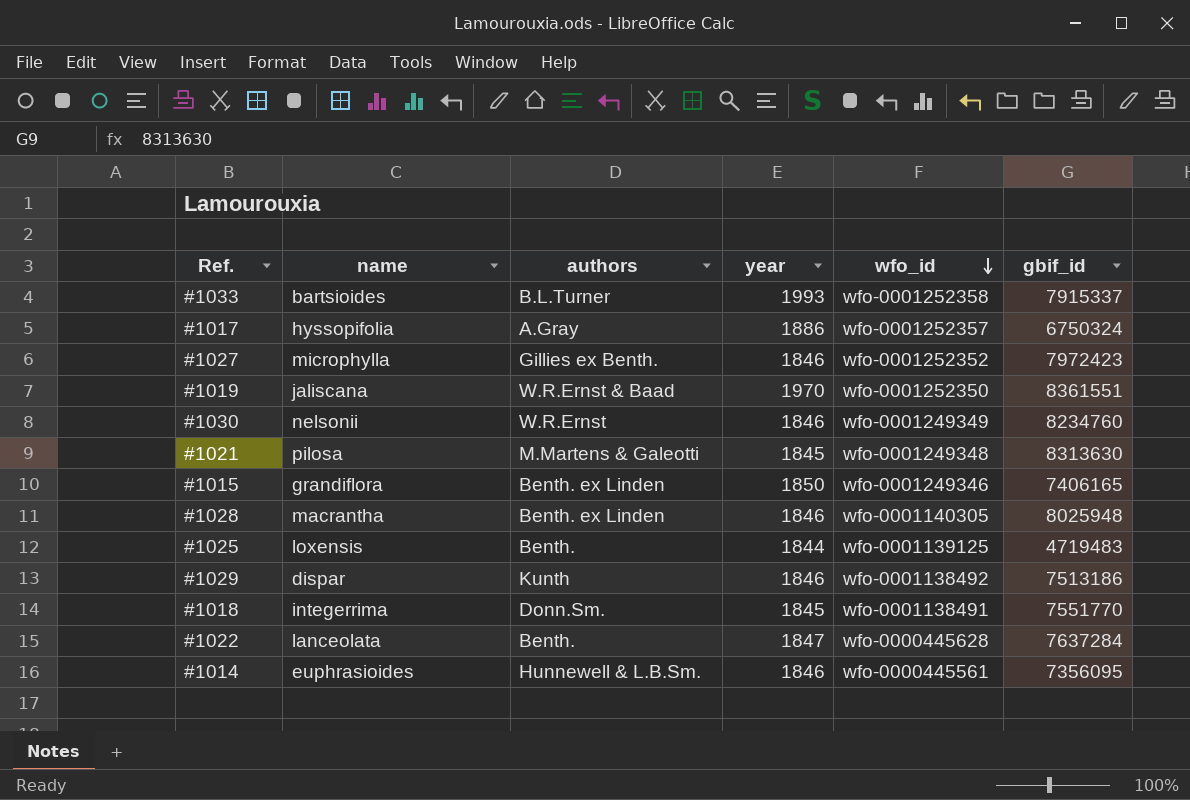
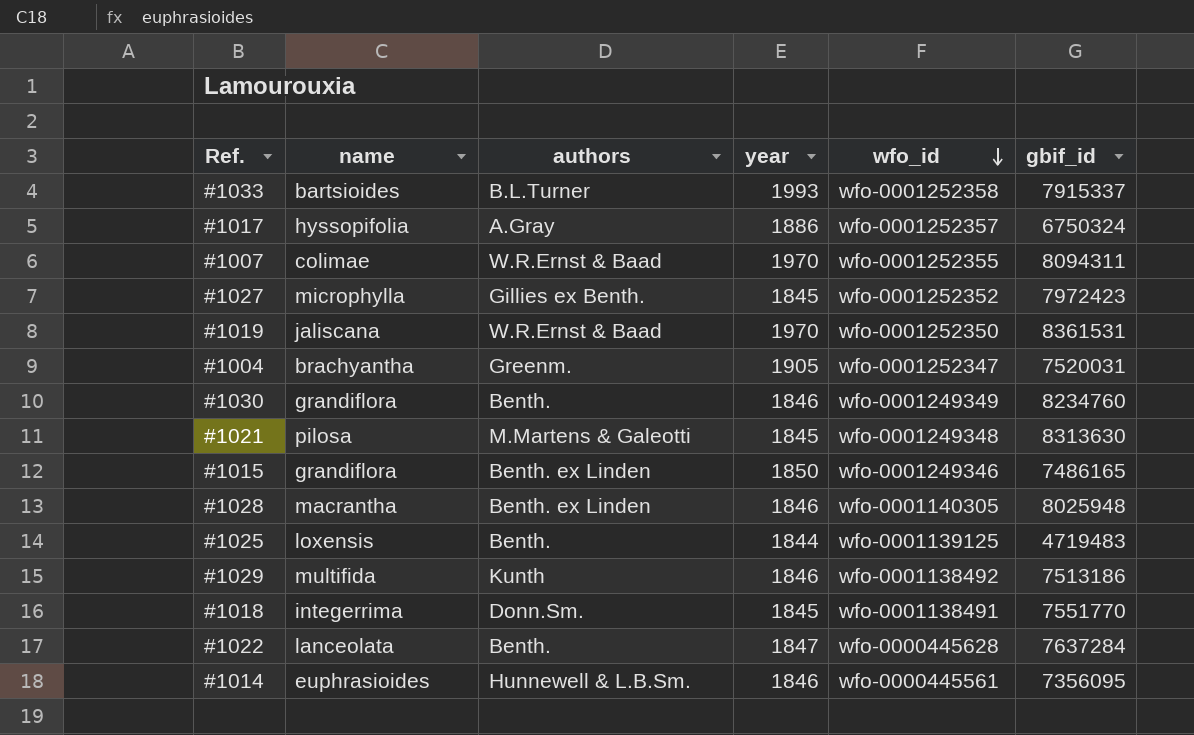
row #1007: none -> colimae | W.R.Ernst & Baad | 1970 | wfo-0001252355 | 8094311
#1027 | year: 1846 -> 1845
#1019 | gbif_id: 8361551 -> 8361531
row #1004: none -> brachyantha | Greenm. | 1905 | wfo-0001252347 | 7520031
#1030 | name: nelsonii -> grandiflora
#1030 | authors: W.R.Ernst -> Benth.
#1015 | gbif_id: 7406165 -> 7486165
#1029 | name: dispar -> multifida

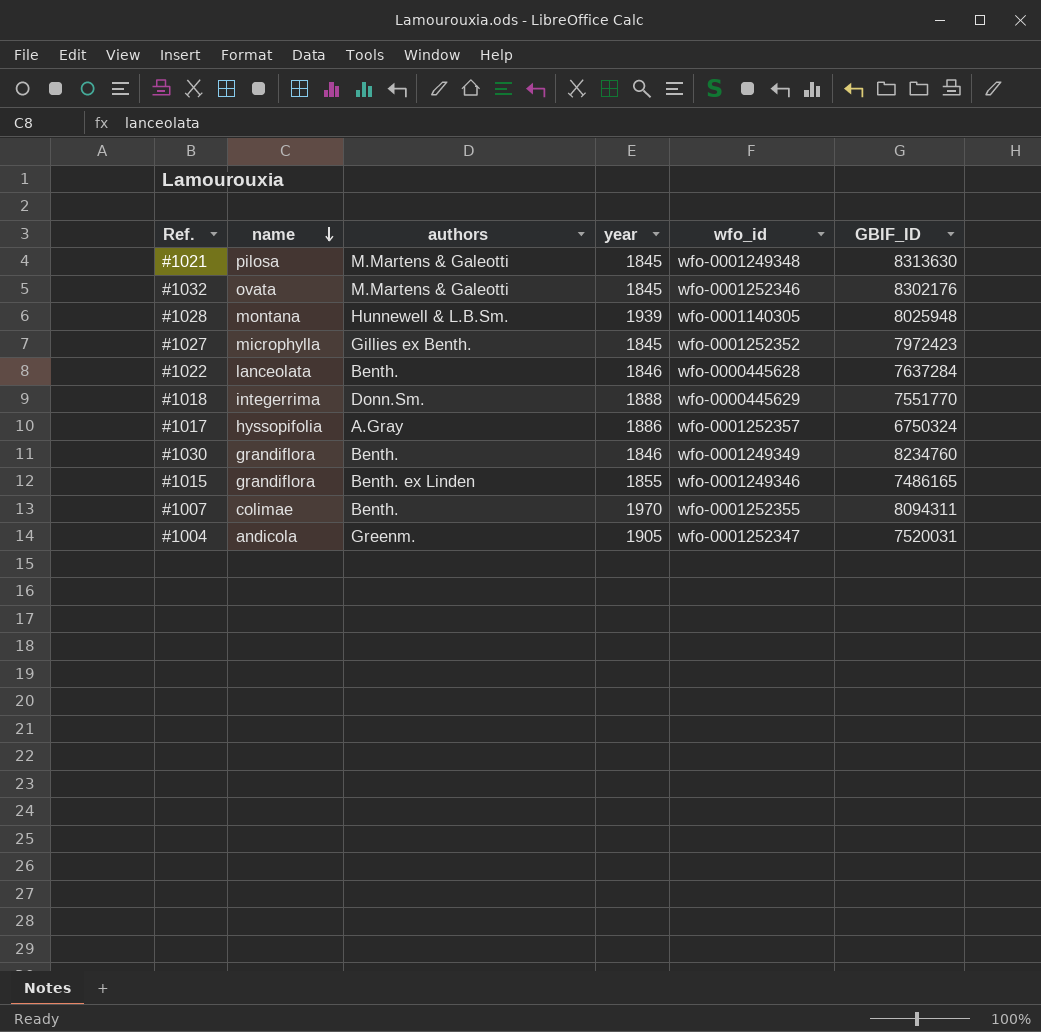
row order: wfo_id descending -> name descending
column name: gbif_id -> GBIF_ID
row #1033: bartsioides | B.L.Turner | 1993 | wfo-0001252358 | 7915337 -> none
row #1019: jaliscana | W.R.Ernst & Baad | 1970 | wfo-0001252350 | 8361531 -> none
row #1025: loxensis | Benth. | 1844 | wfo-0001139125 | 4719483 -> none
row #1029: multifida | Kunth | 1846 | wfo-0001138492 | 7513186 -> none
row #1014: euphrasioides | Hunnewell & L.B.Sm. | 1846 | wfo-0000445561 | 7356095 -> none
row #1032: none -> ovata | M.Martens & Galeotti | 1845 | wfo-0001252346 | 8302176
#1028 | name: macrantha -> montana
#1028 | authors: Benth. ex Linden -> Hunnewell & L.B.Sm.
#1028 | year: 1846 -> 1939
#1022 | year: 1847 -> 1846
#1018 | year: 1845 -> 1888
#1018 | wfo_id: wfo-0001138491 -> wfo-0000445629
#1015 | year: 1850 -> 1855
#1007 | authors: W.R.Ernst & Baad -> Benth.
#1004 | name: brachyantha -> andicola

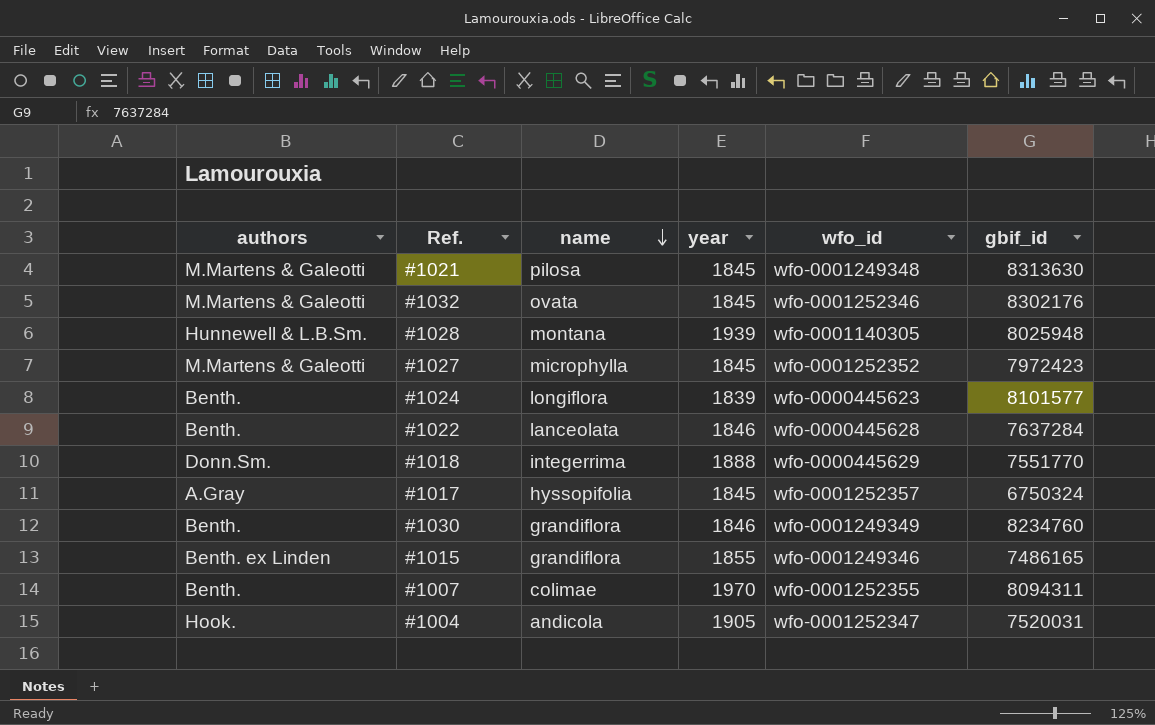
column authors | position: 3 -> 1
column name: GBIF_ID -> gbif_id
#1027 | authors: Gillies ex Benth. -> M.Martens & Galeotti
row #1024: none -> Benth. | longiflora | 1839 | wfo-0000445623 | 8101577
#1017 | year: 1886 -> 1845
#1004 | authors: Greenm. -> Hook.

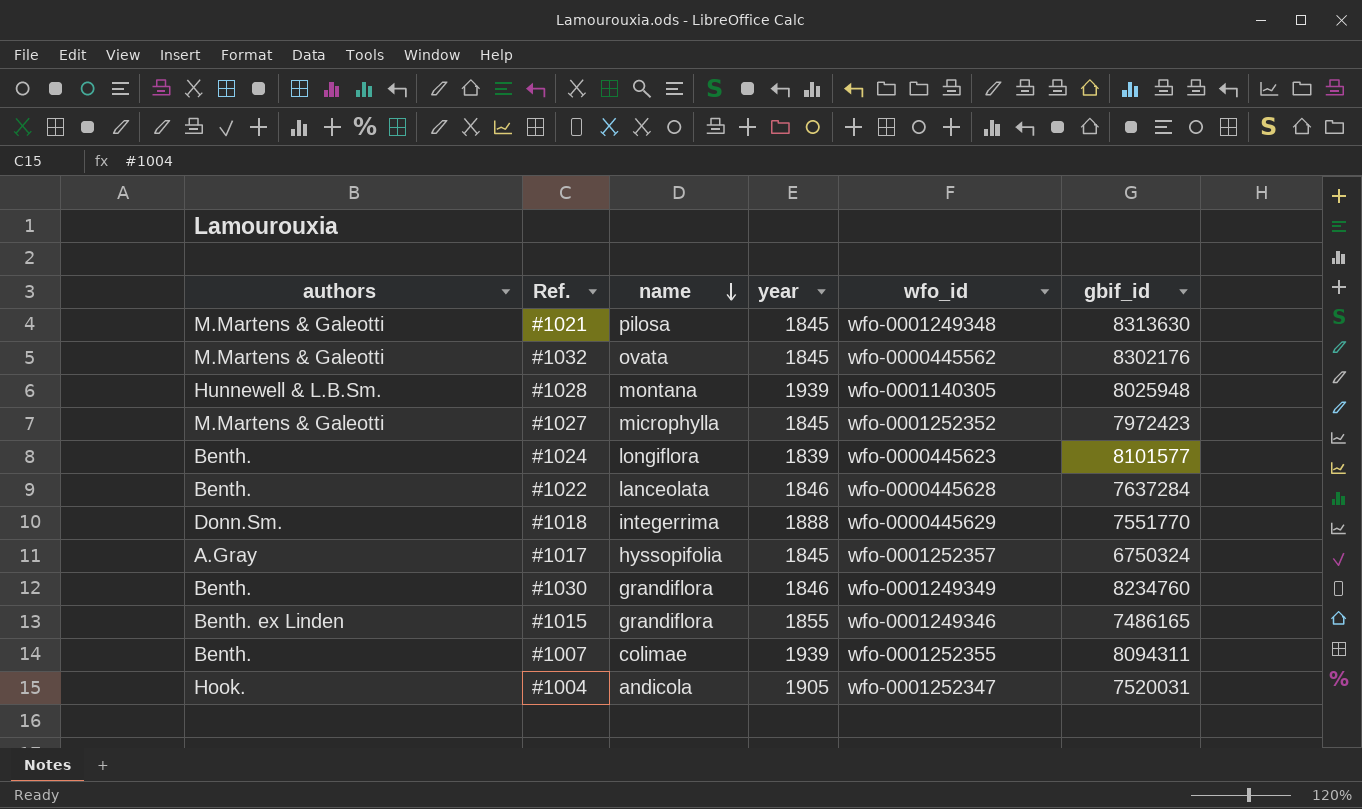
#1032 | wfo_id: wfo-0001252346 -> wfo-0000445562
#1007 | year: 1970 -> 1939

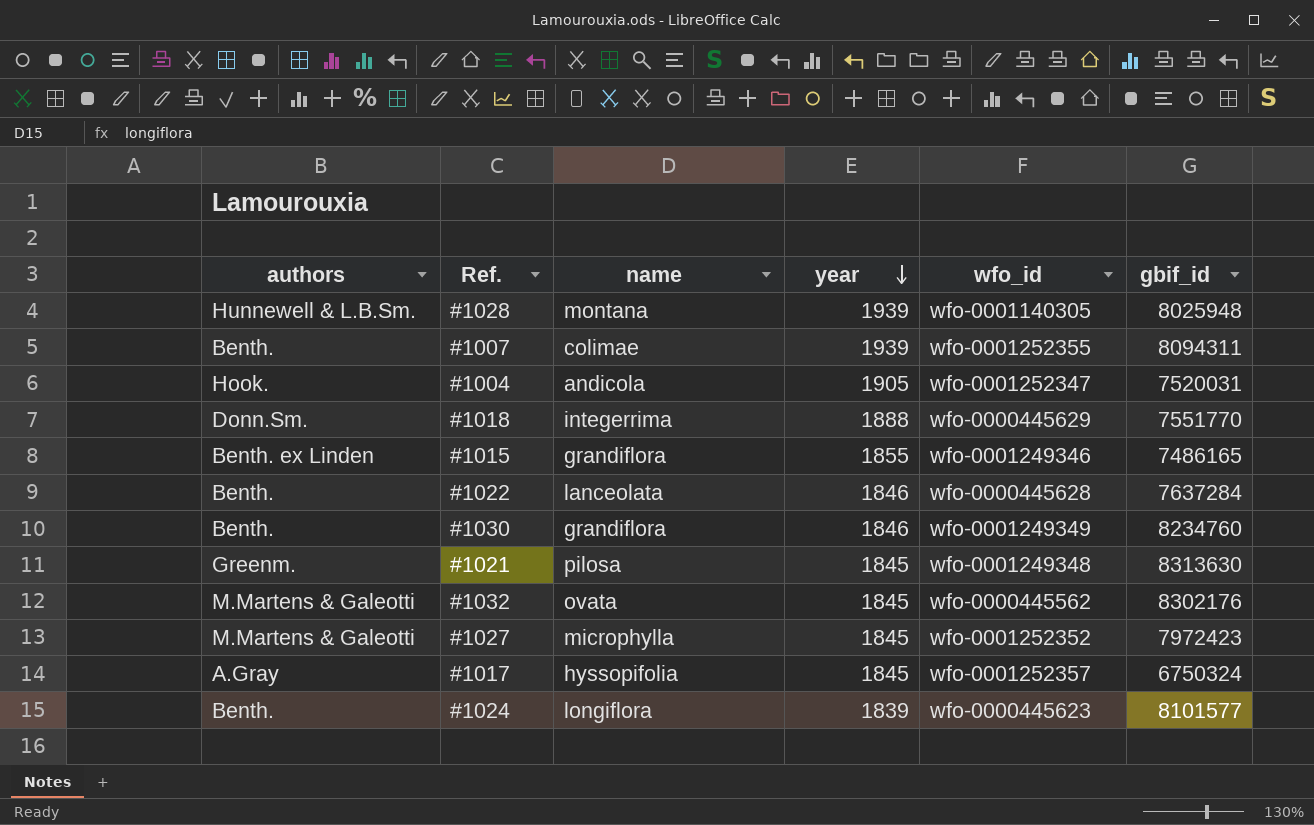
row order: name descending -> year descending
#1021 | authors: M.Martens & Galeotti -> Greenm.

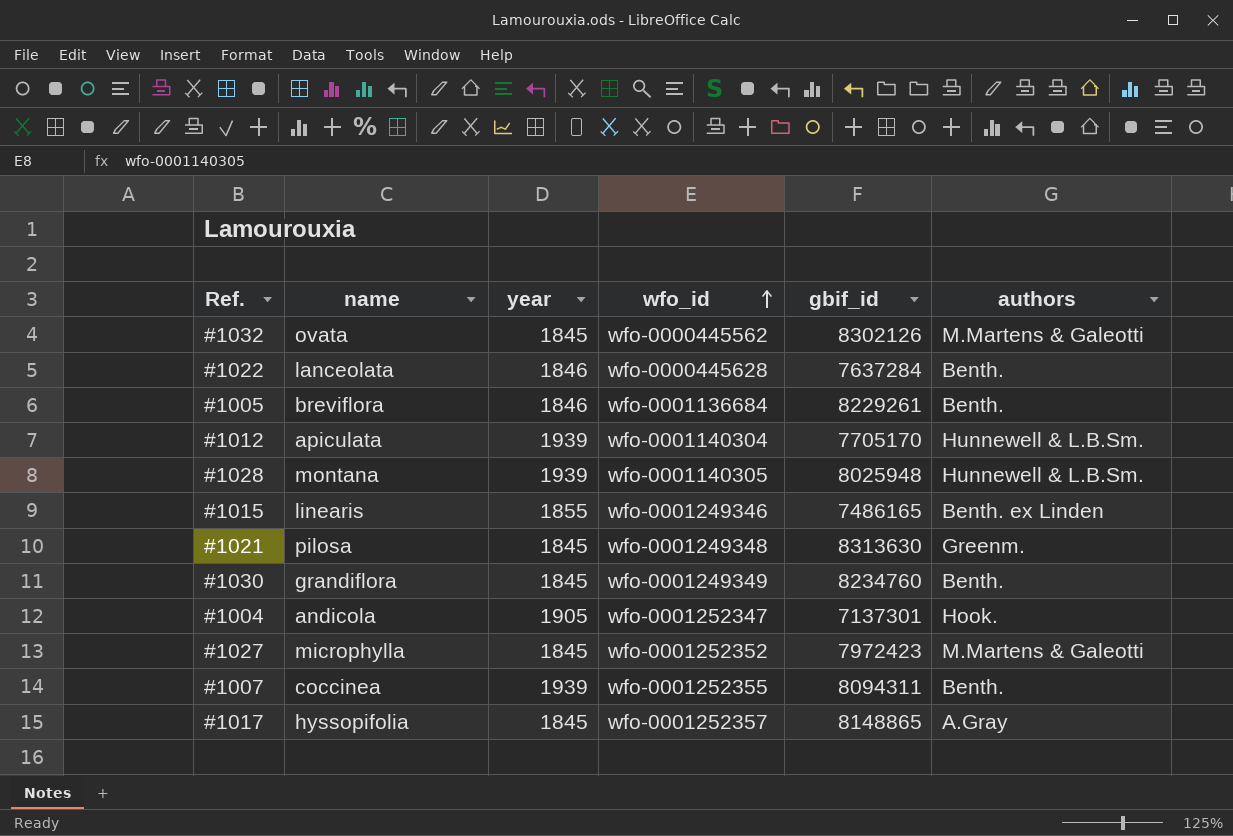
row order: year descending -> wfo_id ascending
column authors | position: 1 -> 6
row #1018: Donn.Sm. | integerrima | 1888 | wfo-0000445629 | 7551770 -> none
row #1024: Benth. | longiflora | 1839 | wfo-0000445623 | 8101577 -> none
#1032 | gbif_id: 8302176 -> 8302126
row #1005: none -> breviflora | 1846 | wfo-0001136684 | 8229261 | Benth.
row #1012: none -> apiculata | 1939 | wfo-0001140304 | 7705170 | Hunnewell & L.B.Sm.
#1015 | name: grandiflora -> linearis
#1030 | year: 1846 -> 1845
#1004 | gbif_id: 7520031 -> 7137301
#1007 | name: colimae -> coccinea
#1017 | gbif_id: 6750324 -> 8148865

